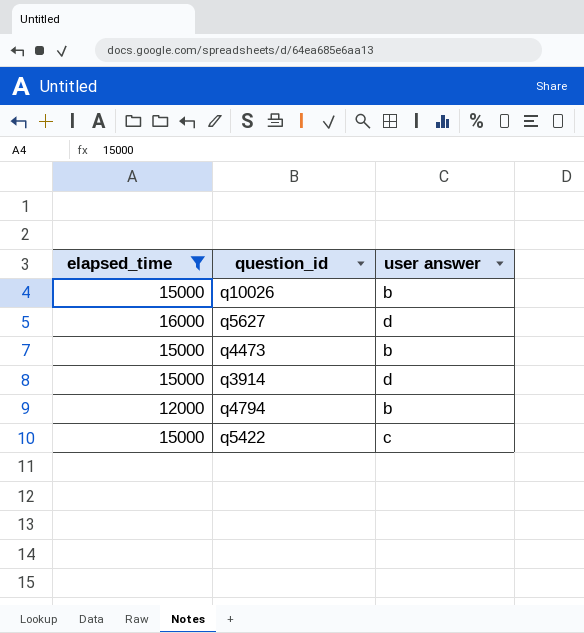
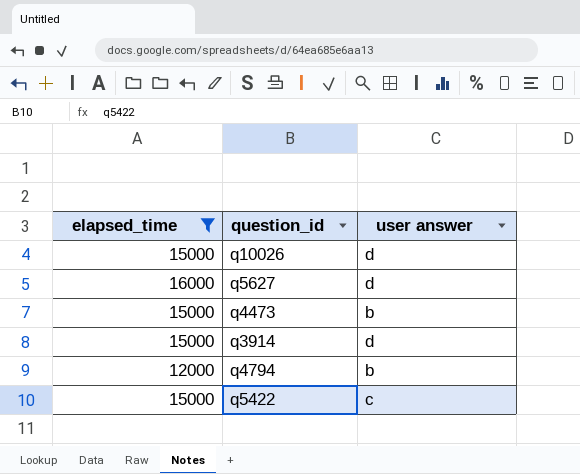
q10026 | user answer: b -> d

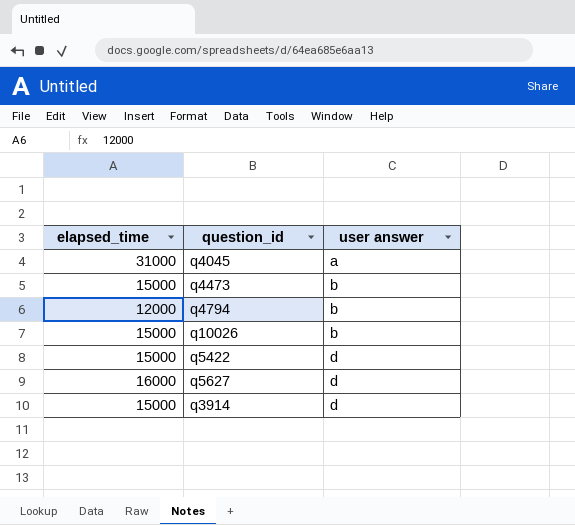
filter: elapsed_time != 31000 -> none
row order: none -> user answer ascending
q10026 | user answer: d -> b
q5422 | user answer: c -> d

